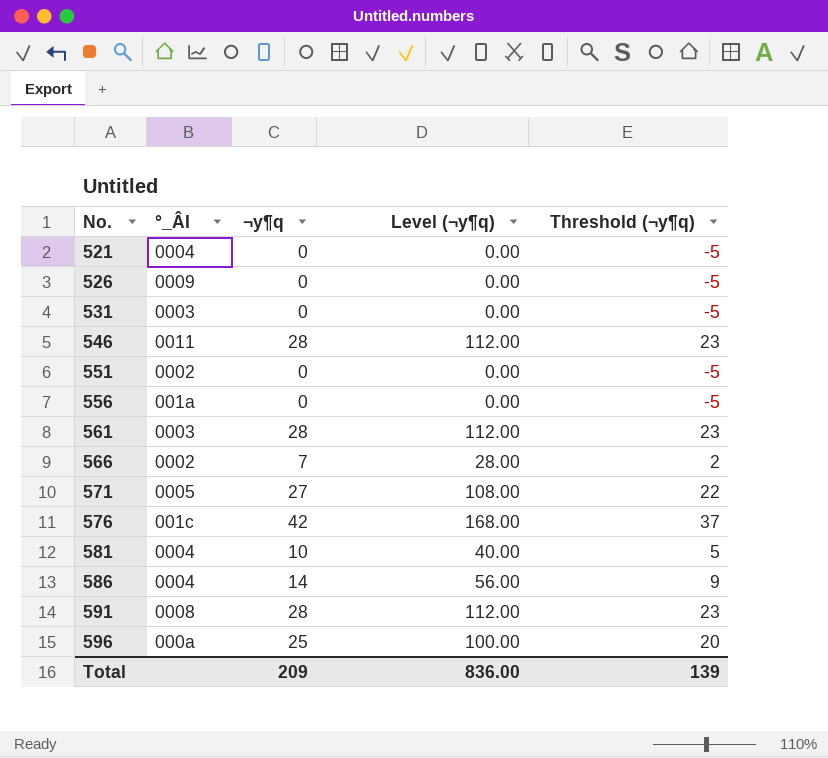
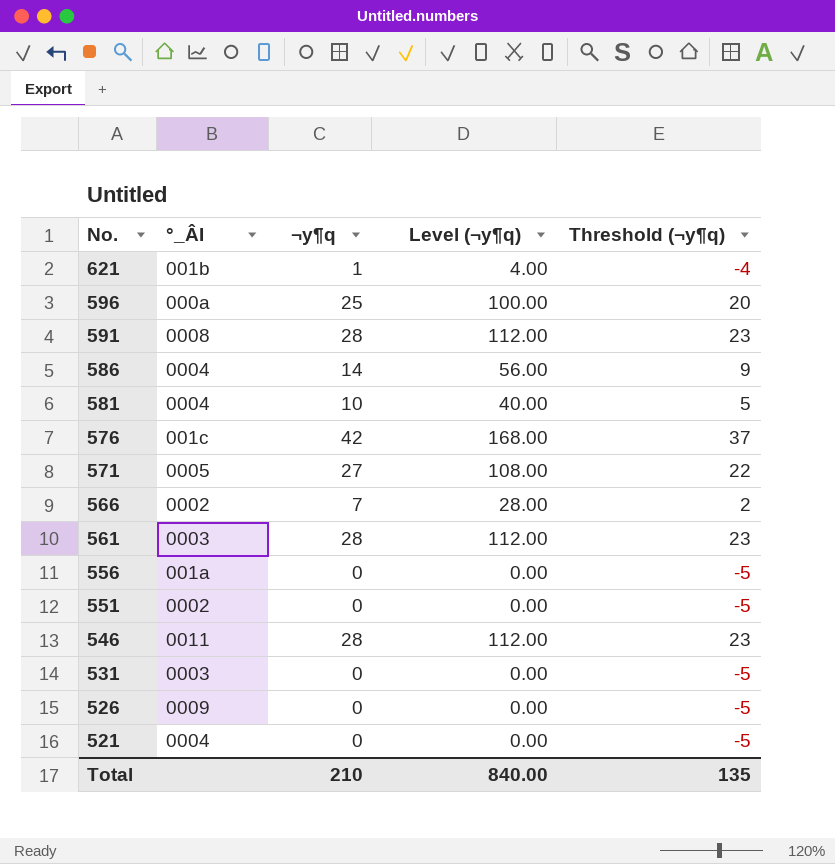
row order: No. ascending -> No. descending
row 621: none -> 001b | 1 | 4.00 | -4
Total | ¬y¶q: 209 -> 210
Total | Level (¬y¶q): 836.00 -> 840.00
Total | Threshold (¬y¶q): 139 -> 135

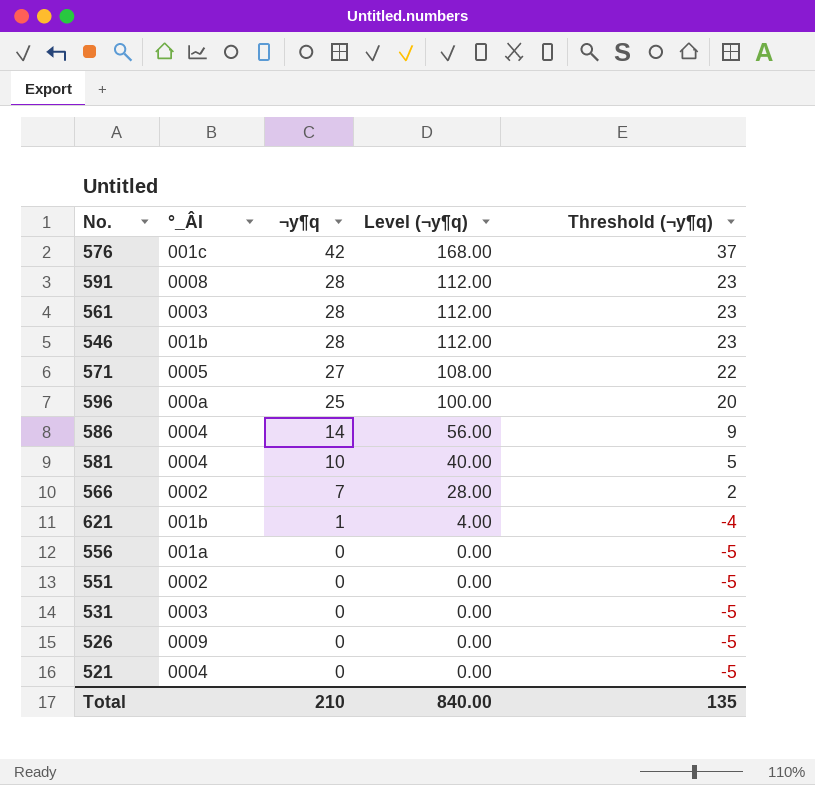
row order: No. descending -> ¬y¶q descending
546 | °_ÂI: 0011 -> 001b

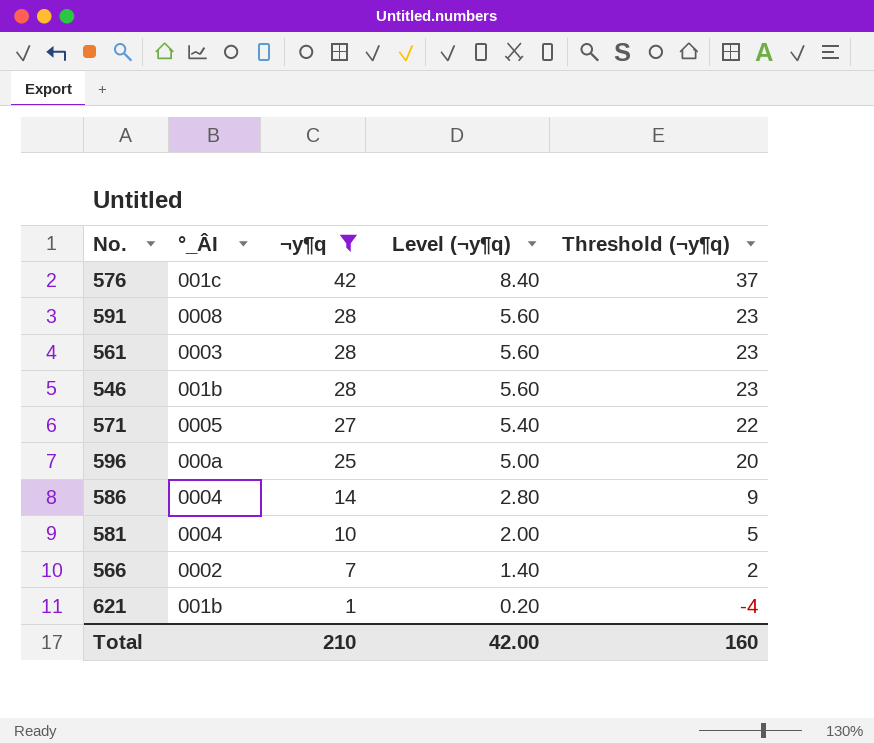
filter: none -> ¬y¶q != 0
column Level (¬y¶q) | formula: [¬y¶q] * 4 -> [¬y¶q] * 0.2
Total | Level (¬y¶q): 840.00 -> 42.00
Total | Threshold (¬y¶q): 135 -> 160

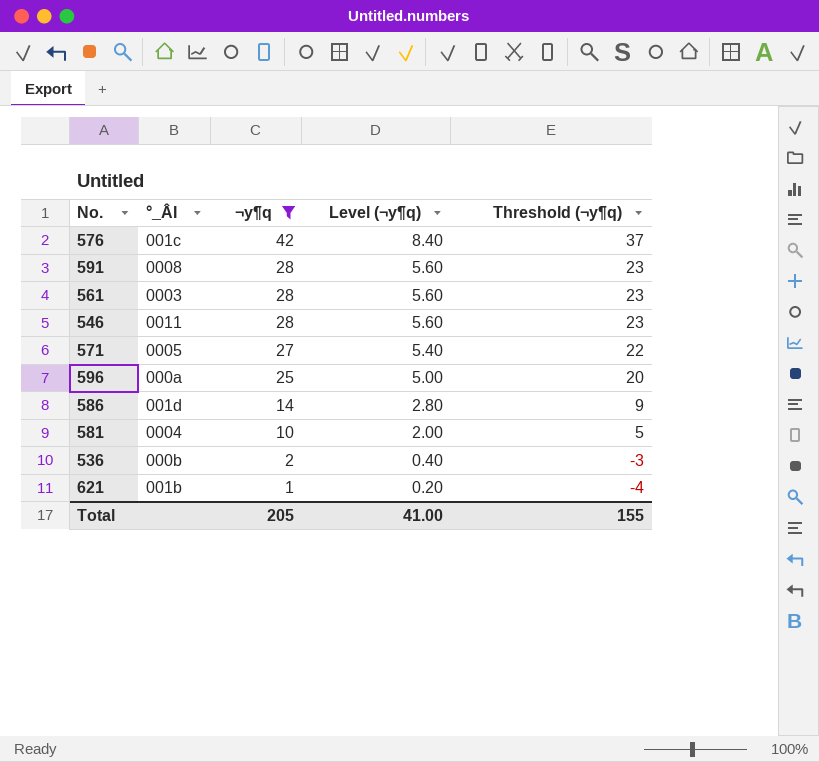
row 566: 0002 | 7 | 1.40 | 2 -> none
546 | °_ÂI: 001b -> 0011
586 | °_ÂI: 0004 -> 001d
row 536: none -> 000b | 2 | 0.40 | -3
Total | ¬y¶q: 210 -> 205
Total | Level (¬y¶q): 42.00 -> 41.00
Total | Threshold (¬y¶q): 160 -> 155

